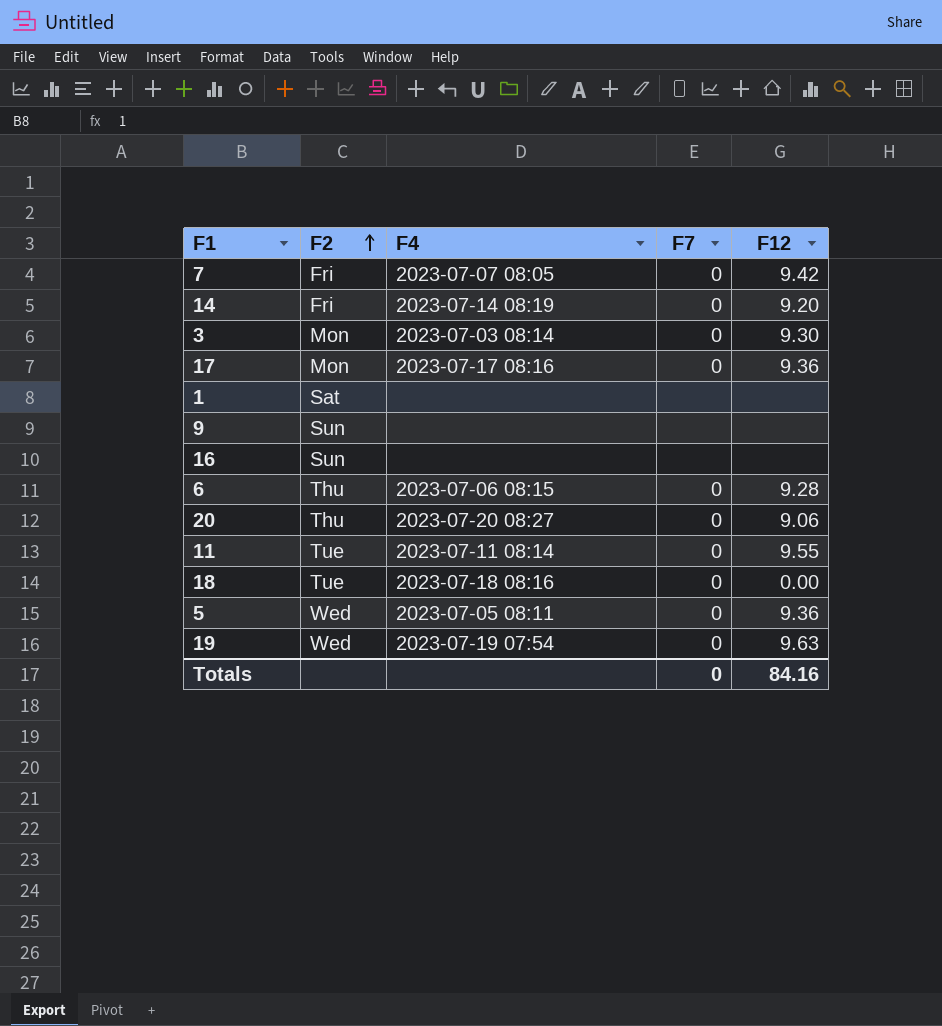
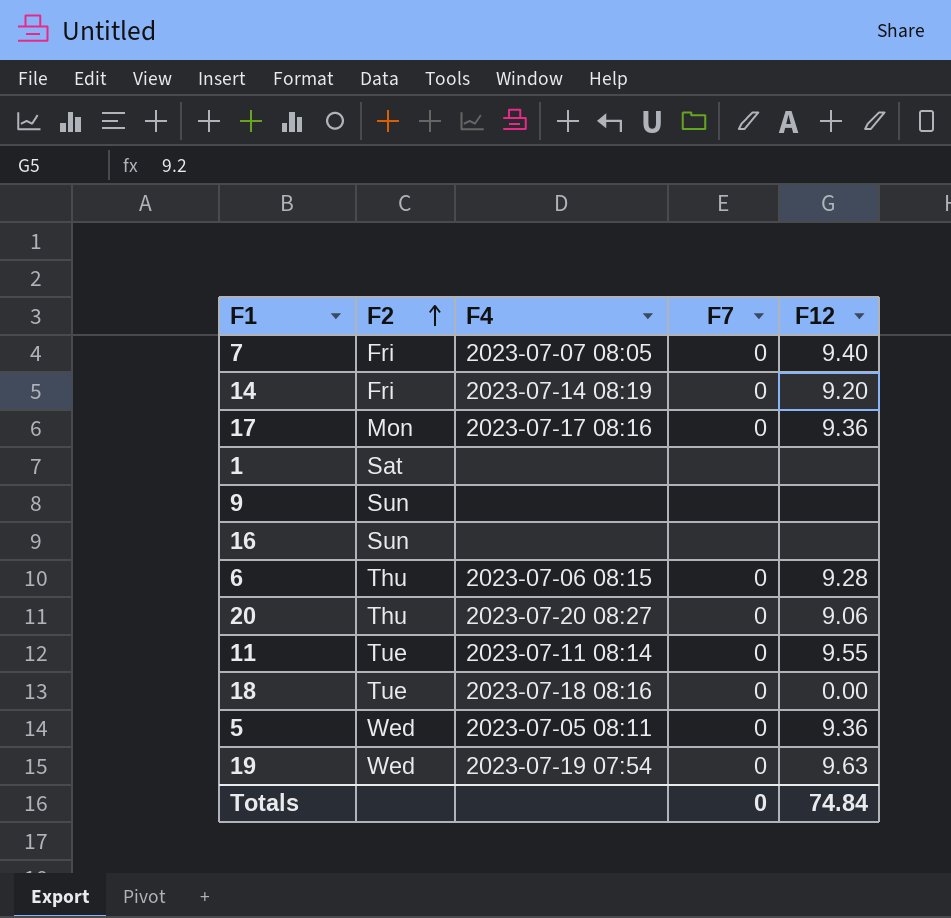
row 3: Mon | 2023-07-03 08:14 | 0 | 9.30 -> none
7 | F12: 9.42 -> 9.40
Totals | F12: 84.16 -> 74.84

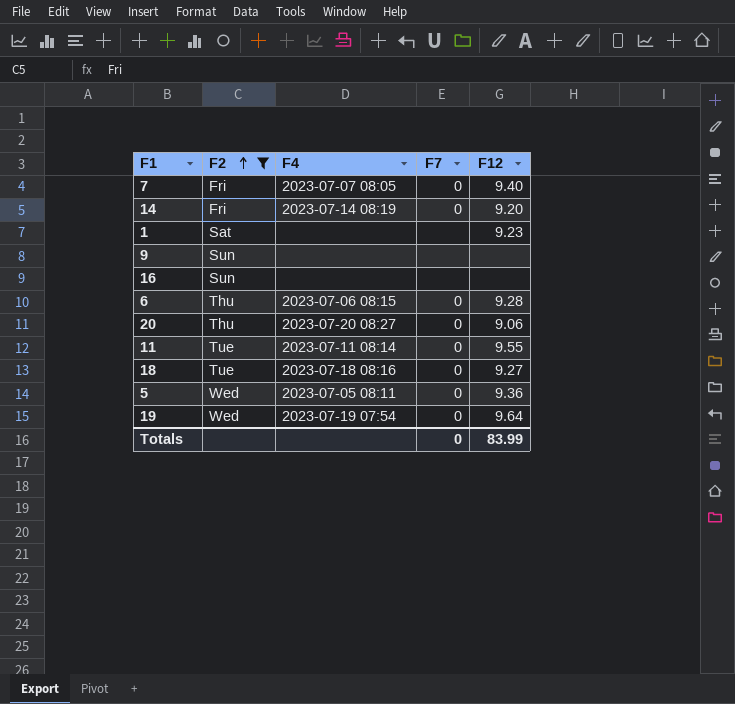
filter: none -> F2 != Mon
1 | F12: none -> 9.23
18 | F12: 0.00 -> 9.27
19 | F12: 9.63 -> 9.64
Totals | F12: 74.84 -> 83.99

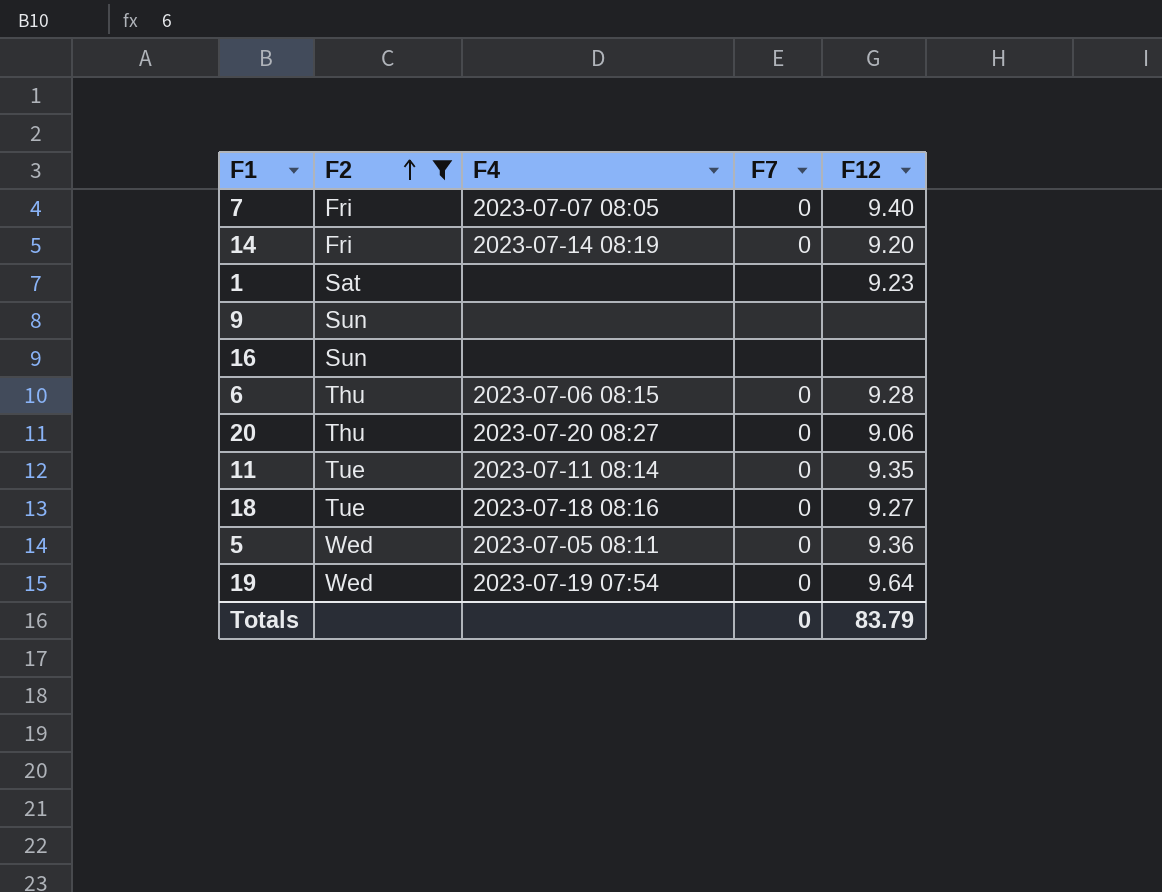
11 | F12: 9.55 -> 9.35
Totals | F12: 83.99 -> 83.79

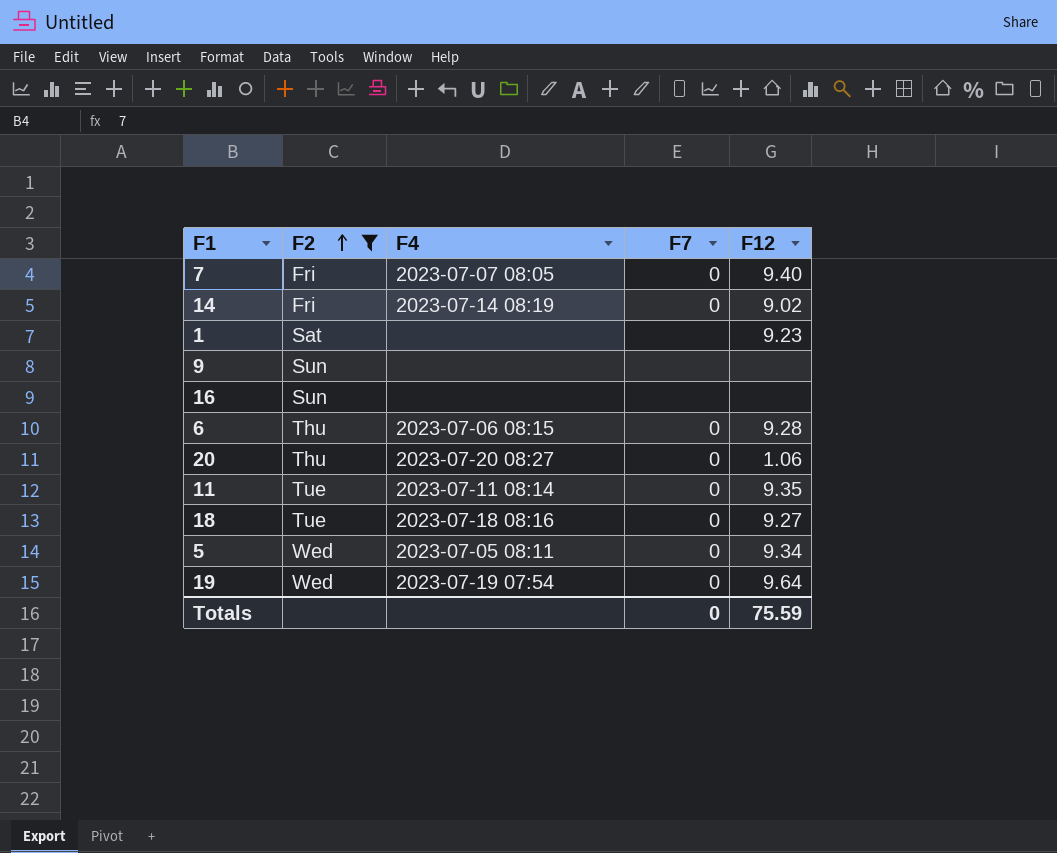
14 | F12: 9.20 -> 9.02
20 | F12: 9.06 -> 1.06
5 | F12: 9.36 -> 9.34
Totals | F12: 83.79 -> 75.59

